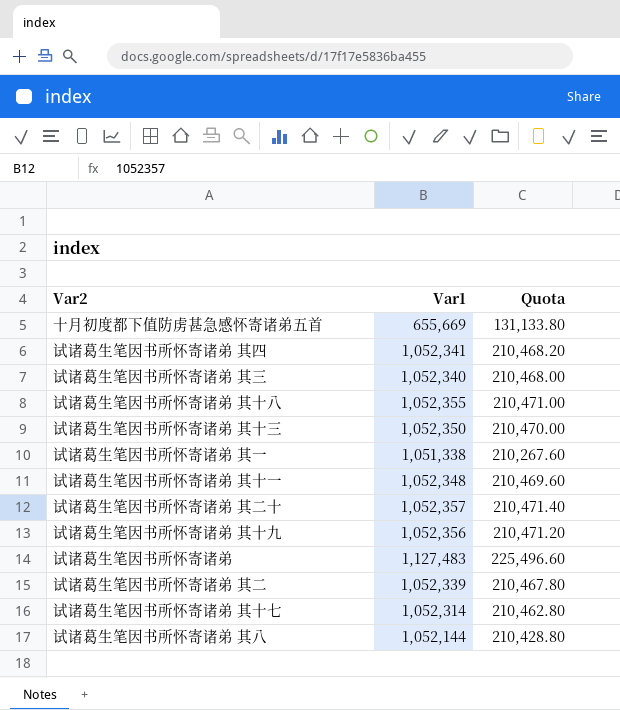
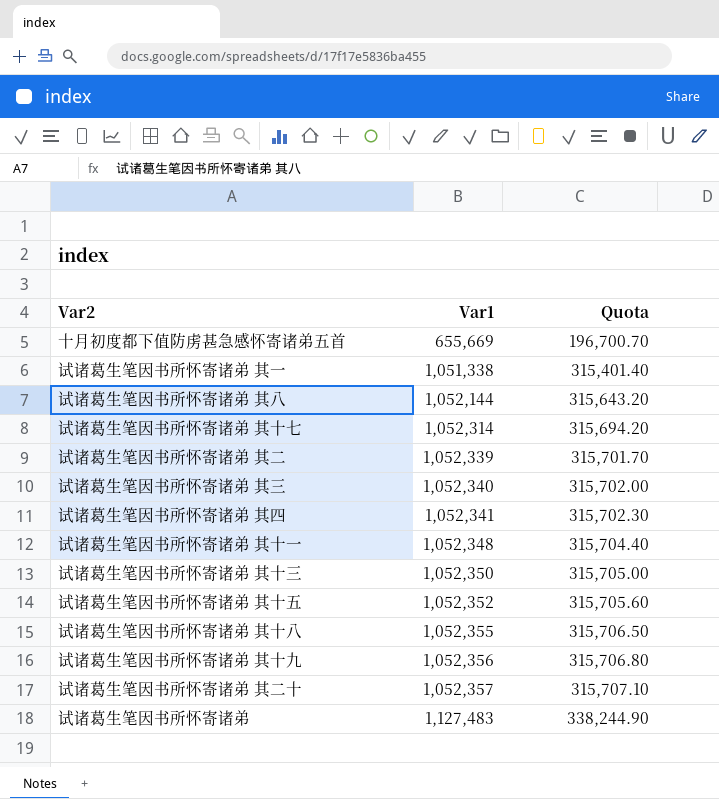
row order: none -> Var1 ascending
column Quota | formula: [Var1] * 0.2 -> [Var1] * 0.3
row 试诸葛生笔因书所怀寄诸弟 其十五: none -> 1,052,352 | 315,705.60

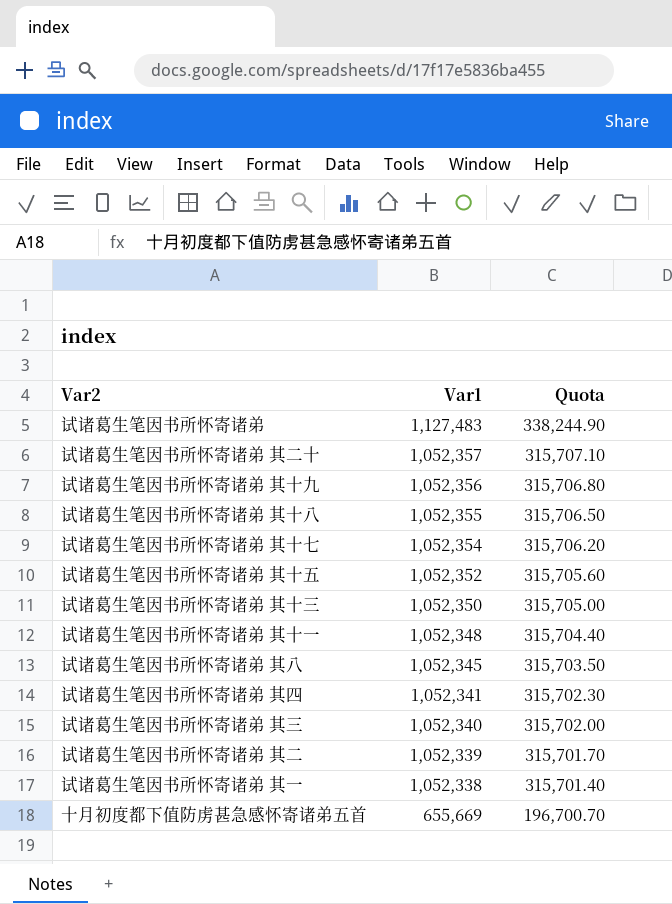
row order: Var1 ascending -> Var1 descending
试诸葛生笔因书所怀寄诸弟 其十七 | Var1: 1,052,314 -> 1,052,354
试诸葛生笔因书所怀寄诸弟 其十七 | Quota: 315,694.20 -> 315,706.20
试诸葛生笔因书所怀寄诸弟 其八 | Var1: 1,052,144 -> 1,052,345
试诸葛生笔因书所怀寄诸弟 其八 | Quota: 315,643.20 -> 315,703.50
试诸葛生笔因书所怀寄诸弟 其一 | Var1: 1,051,338 -> 1,052,338
试诸葛生笔因书所怀寄诸弟 其一 | Quota: 315,401.40 -> 315,701.40

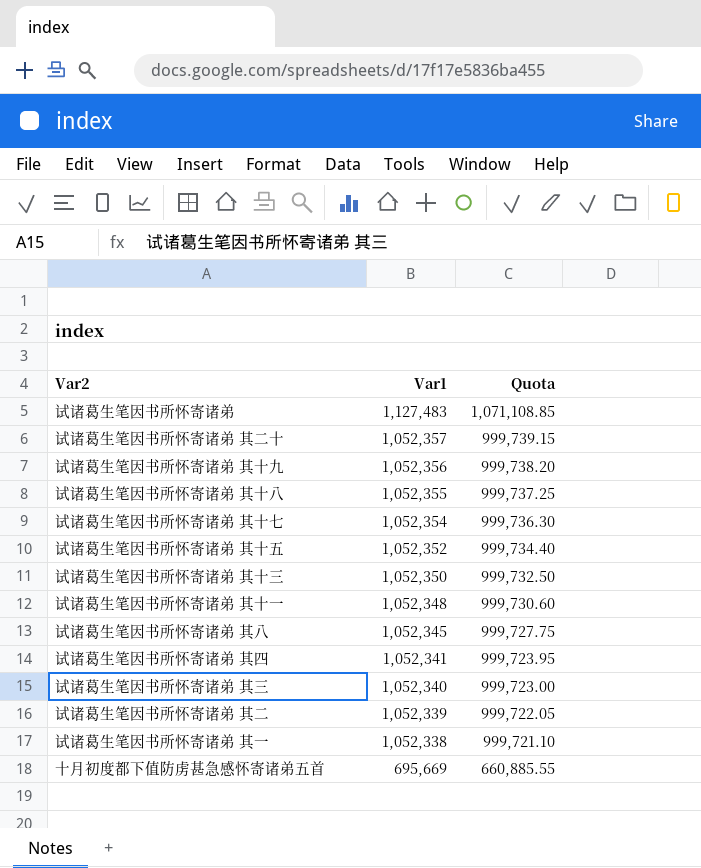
column Quota | formula: [Var1] * 0.3 -> [Var1] * 0.95
十月初度都下值防虏甚急感怀寄诸弟五首 | Var1: 655,669 -> 695,669

